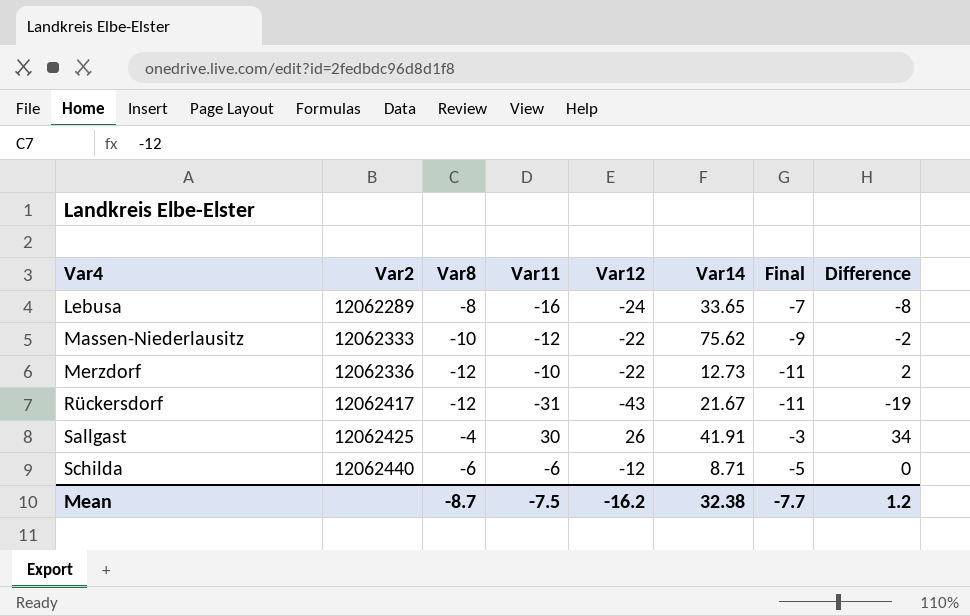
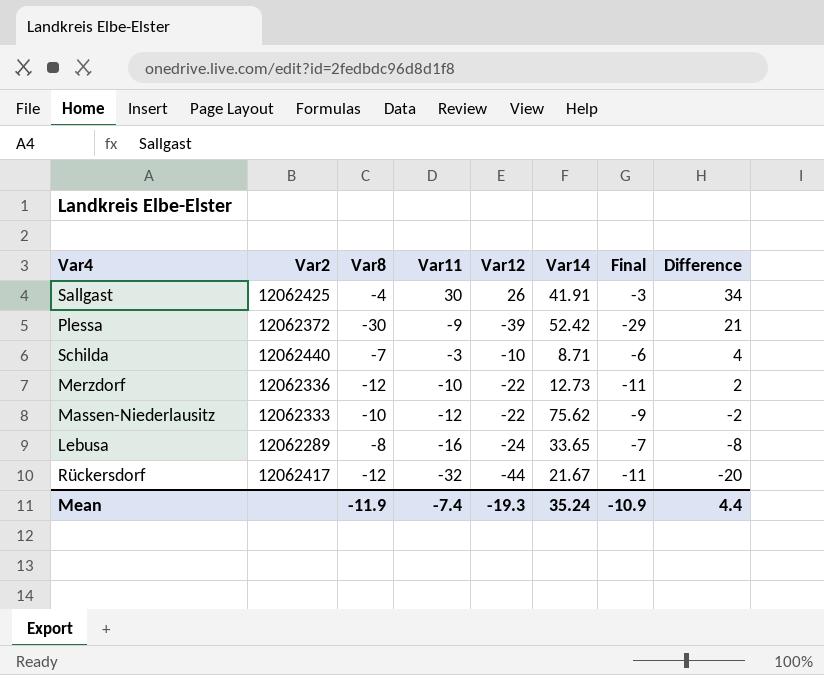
row order: Var4 ascending -> Difference descending
row Plessa: none -> 12062372 | -30 | -9 | -39 | 52.42 | -29 | 21
Schilda | Var8: -6 -> -7
Schilda | Var11: -6 -> -3
Schilda | Var12: -12 -> -10
Schilda | Final: -5 -> -6
Schilda | Difference: 0 -> 4
Rückersdorf | Var11: -31 -> -32
Rückersdorf | Var12: -43 -> -44
Rückersdorf | Difference: -19 -> -20
Mean | Var8: -8.7 -> -11.9
Mean | Var11: -7.5 -> -7.4
Mean | Var12: -16.2 -> -19.3
Mean | Var14: 32.38 -> 35.24
Mean | Final: -7.7 -> -10.9
Mean | Difference: 1.2 -> 4.4

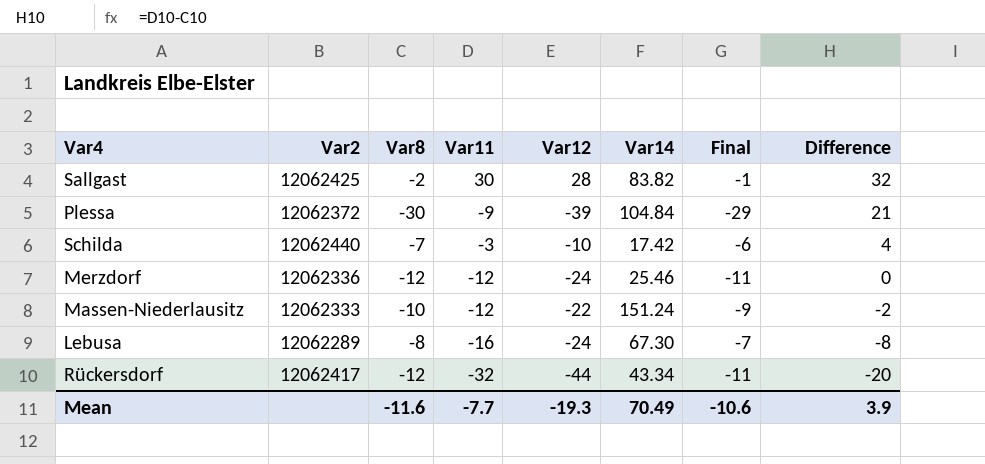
Sallgast | Var8: -4 -> -2
Sallgast | Var12: 26 -> 28
Sallgast | Var14: 41.91 -> 83.82
Sallgast | Final: -3 -> -1
Sallgast | Difference: 34 -> 32
Plessa | Var14: 52.42 -> 104.84
Schilda | Var14: 8.71 -> 17.42
Merzdorf | Var11: -10 -> -12
Merzdorf | Var12: -22 -> -24
Merzdorf | Var14: 12.73 -> 25.46
Merzdorf | Difference: 2 -> 0
Massen-Niederlausitz | Var14: 75.62 -> 151.24
Lebusa | Var14: 33.65 -> 67.30
Rückersdorf | Var14: 21.67 -> 43.34
Mean | Var8: -11.9 -> -11.6
Mean | Var11: -7.4 -> -7.7
Mean | Var14: 35.24 -> 70.49
Mean | Final: -10.9 -> -10.6
Mean | Difference: 4.4 -> 3.9

